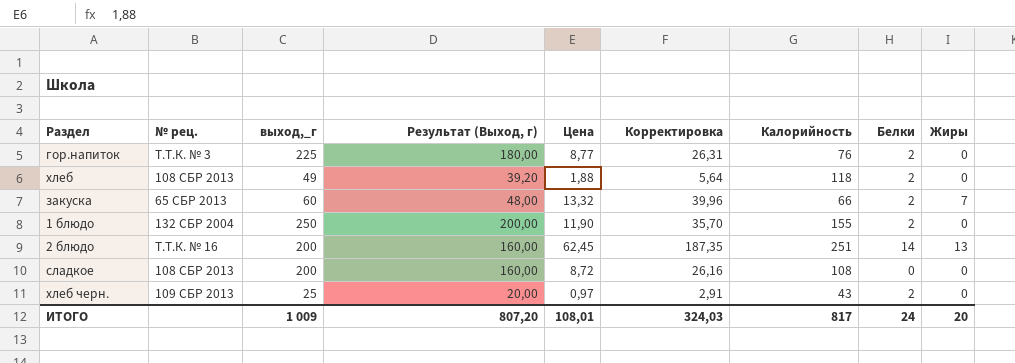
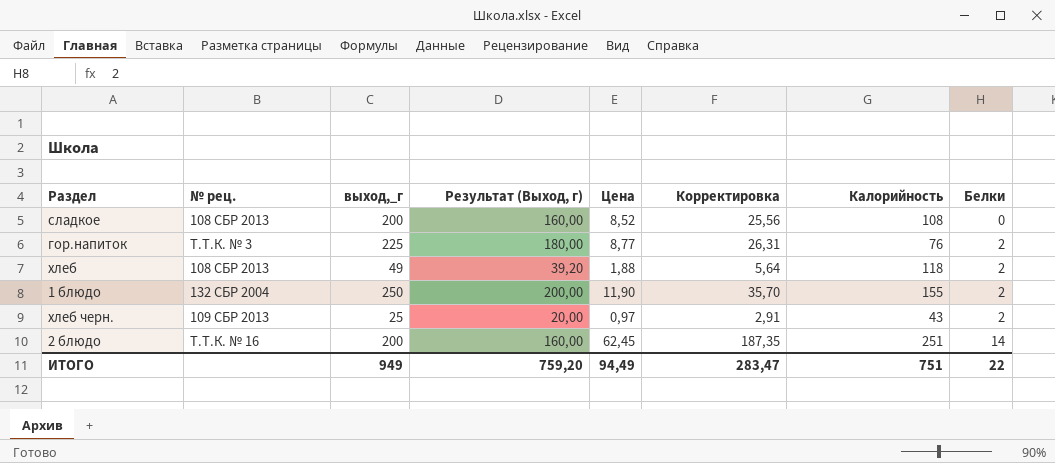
row order: none -> Белки ascending
column Жиры | position: 9 -> none
row закуска: 65 СБР 2013 | 60 | 48,00 | 13,32 | 39,96 | 66 | 2 | 7 -> none
сладкое | Цена: 8,72 -> 8,52
сладкое | Корректировка: 26,16 -> 25,56
ИТОГО | выход,_г: 1 009 -> 949
ИТОГО | Результат (Выход, г): 807,20 -> 759,20
ИТОГО | Цена: 108,01 -> 94,49
ИТОГО | Корректировка: 324,03 -> 283,47
ИТОГО | Калорийность: 817 -> 751
ИТОГО | Белки: 24 -> 22

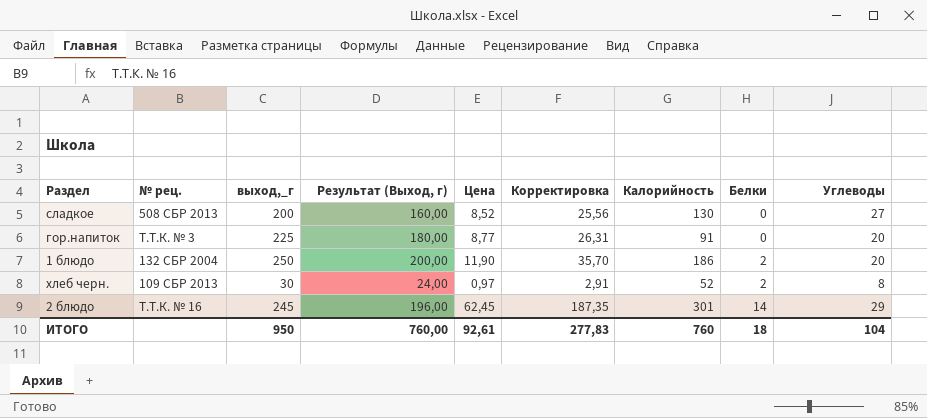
column Углеводы | position: none -> 9
row хлеб: 108 СБР 2013 | 49 | 39,20 | 1,88 | 5,64 | 118 | 2 -> none
сладкое | № рец.: 108 СБР 2013 -> 508 СБР 2013
сладкое | Калорийность: 108 -> 130
гор.напиток | Калорийность: 76 -> 91
гор.напиток | Белки: 2 -> 0
1 блюдо | Калорийность: 155 -> 186
хлеб черн. | выход,_г: 25 -> 30
хлеб черн. | Результат (Выход, г): 20,00 -> 24,00
хлеб черн. | Калорийность: 43 -> 52
2 блюдо | выход,_г: 200 -> 245
2 блюдо | Результат (Выход, г): 160,00 -> 196,00
2 блюдо | Калорийность: 251 -> 301
ИТОГО | выход,_г: 949 -> 950
ИТОГО | Результат (Выход, г): 759,20 -> 760,00
ИТОГО | Цена: 94,49 -> 92,61
ИТОГО | Корректировка: 283,47 -> 277,83
ИТОГО | Калорийность: 751 -> 760
ИТОГО | Белки: 22 -> 18

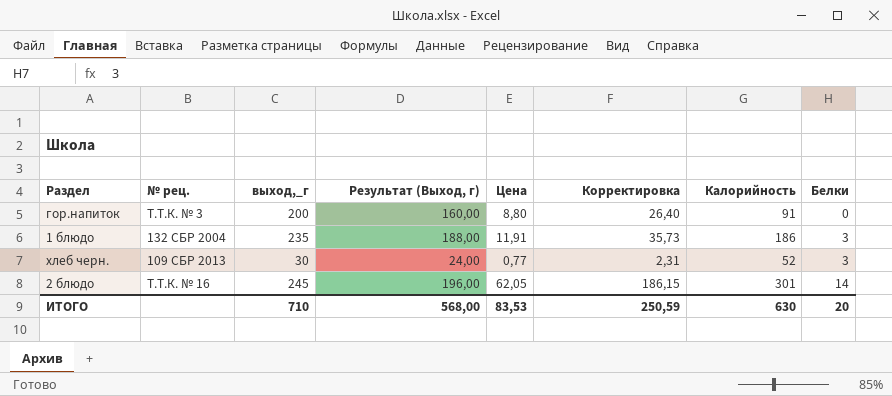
column Углеводы | position: 9 -> none
row сладкое: 508 СБР 2013 | 200 | 160,00 | 8,52 | 25,56 | 130 | 0 | 27 -> none
гор.напиток | выход,_г: 225 -> 200
гор.напиток | Результат (Выход, г): 180,00 -> 160,00
гор.напиток | Цена: 8,77 -> 8,80
гор.напиток | Корректировка: 26,31 -> 26,40
1 блюдо | выход,_г: 250 -> 235
1 блюдо | Результат (Выход, г): 200,00 -> 188,00
1 блюдо | Цена: 11,90 -> 11,91
1 блюдо | Корректировка: 35,70 -> 35,73
1 блюдо | Белки: 2 -> 3
хлеб черн. | Цена: 0,97 -> 0,77
хлеб черн. | Корректировка: 2,91 -> 2,31
хлеб черн. | Белки: 2 -> 3
2 блюдо | Цена: 62,45 -> 62,05
2 блюдо | Корректировка: 187,35 -> 186,15
ИТОГО | выход,_г: 950 -> 710
ИТОГО | Результат (Выход, г): 760,00 -> 568,00
ИТОГО | Цена: 92,61 -> 83,53
ИТОГО | Корректировка: 277,83 -> 250,59
ИТОГО | Калорийность: 760 -> 630
ИТОГО | Белки: 18 -> 20

